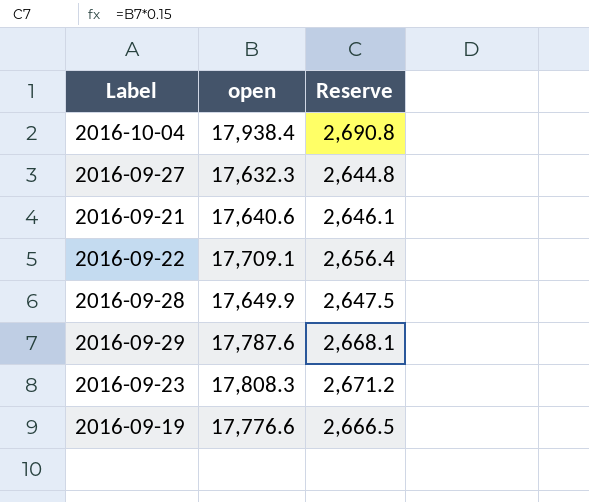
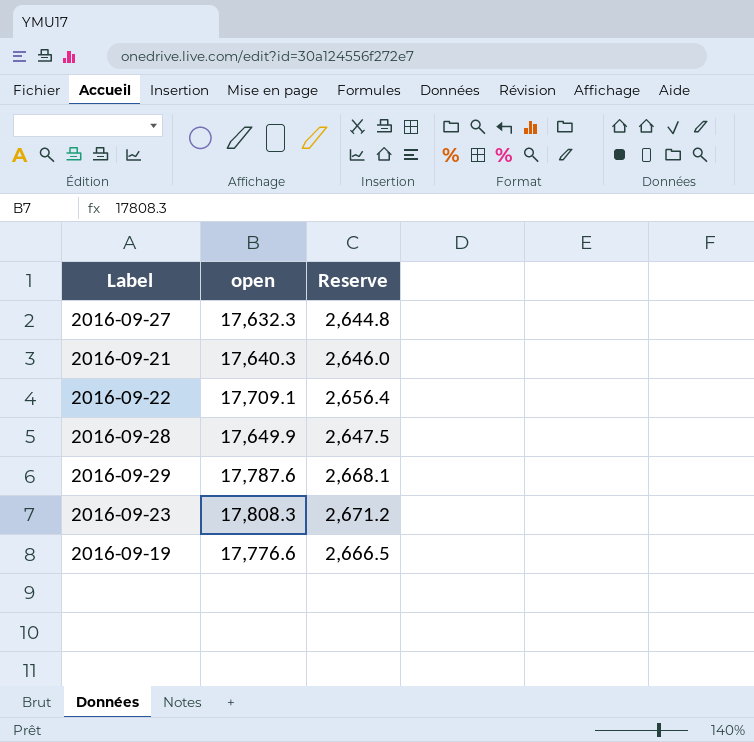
row 2016-10-04: 17,938.4 | 2,690.8 -> none
2016-09-21 | open: 17,640.6 -> 17,640.3
2016-09-21 | Reserve: 2,646.1 -> 2,646.0

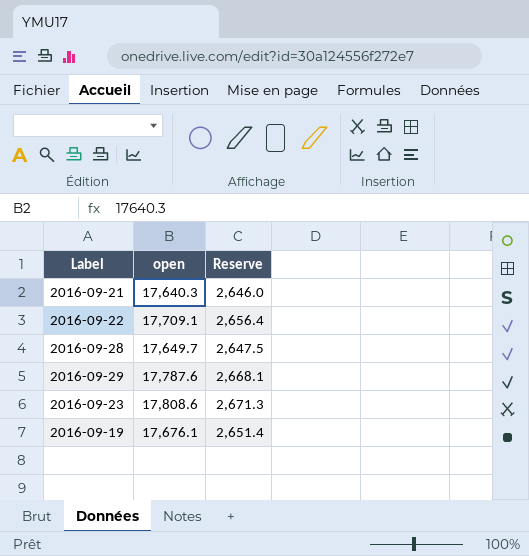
row 2016-09-27: 17,632.3 | 2,644.8 -> none
2016-09-28 | open: 17,649.9 -> 17,649.7
2016-09-23 | open: 17,808.3 -> 17,808.6
2016-09-23 | Reserve: 2,671.2 -> 2,671.3
2016-09-19 | open: 17,776.6 -> 17,676.1
2016-09-19 | Reserve: 2,666.5 -> 2,651.4

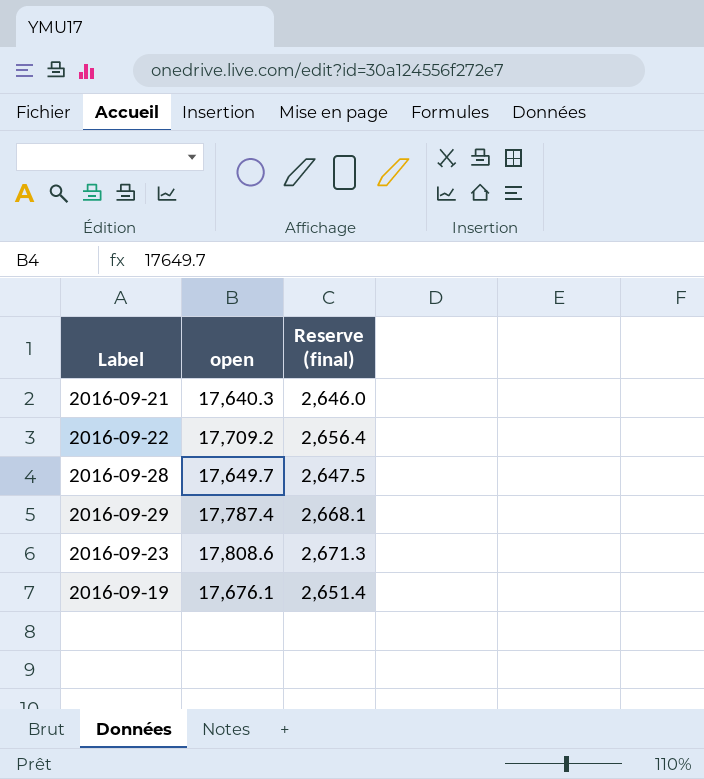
column name: Reserve -> Reserve (final)
2016-09-22 | open: 17,709.1 -> 17,709.2
2016-09-29 | open: 17,787.6 -> 17,787.4

